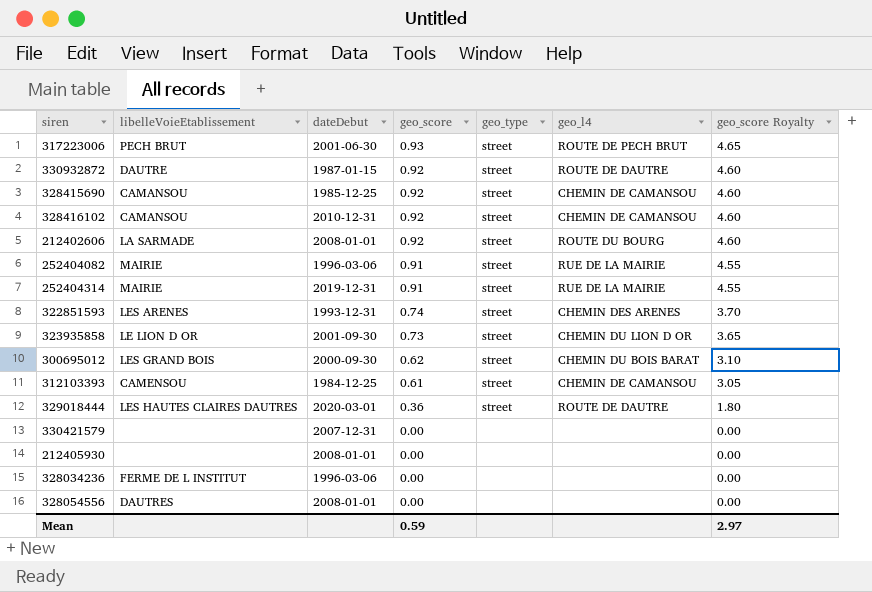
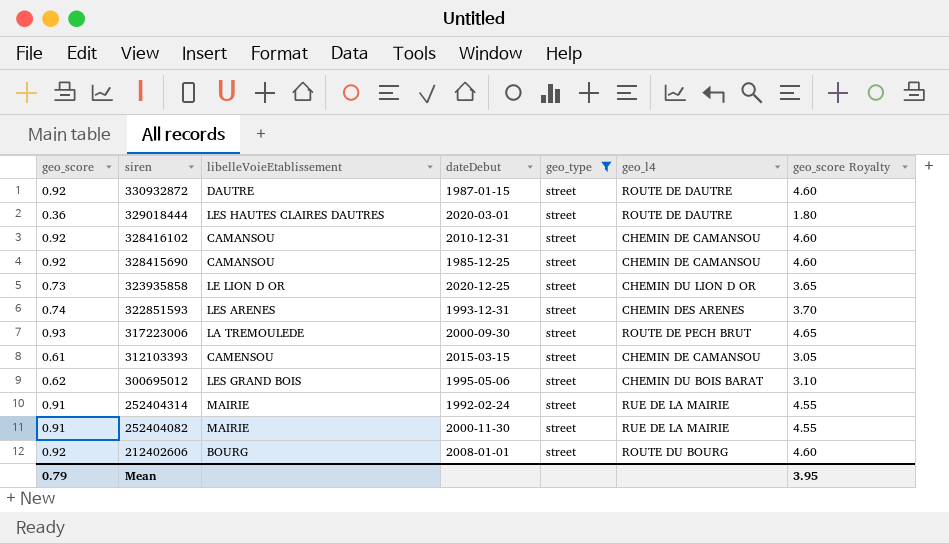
filter: none -> geo_type = street
row order: geo_score descending -> siren descending
column geo_score | position: 4 -> 1
323935858 | dateDebut: 2001-09-30 -> 2020-12-25
317223006 | libelleVoieEtablissement: PECH BRUT -> LA TREMOULEDE
317223006 | dateDebut: 2001-06-30 -> 2000-09-30
312103393 | dateDebut: 1984-12-25 -> 2015-03-15
300695012 | dateDebut: 2000-09-30 -> 1995-05-06
252404314 | dateDebut: 2019-12-31 -> 1992-02-24
252404082 | dateDebut: 1996-03-06 -> 2000-11-30
212402606 | libelleVoieEtablissement: LA SARMADE -> BOURG
Mean | geo_score: 0.59 -> 0.79
Mean | geo_score Royalty: 2.97 -> 3.95

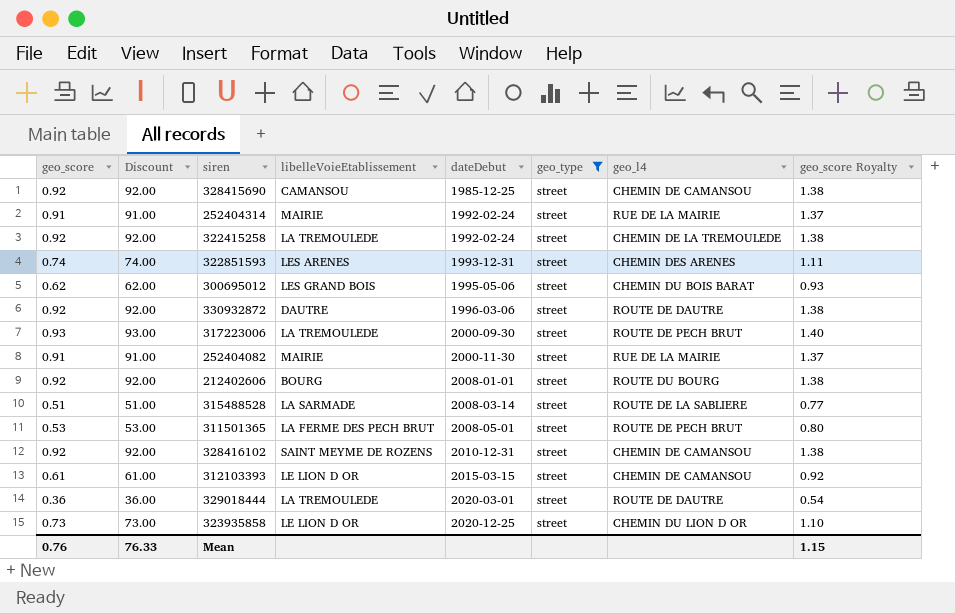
row order: siren descending -> dateDebut ascending
column Discount | formula: none -> [geo_score] * 100
column geo_score Royalty | formula: [geo_score] * 5 -> [geo_score] * 1.5
row 322415258: none -> 0.92 | 92.00 | LA TREMOULEDE | 1992-02-24 | street | CHEMIN DE LA TREMOULEDE | 1.38
330932872 | dateDebut: 1987-01-15 -> 1996-03-06
row 315488528: none -> 0.51 | 51.00 | LA SARMADE | 2008-03-14 | street | ROUTE DE LA SABLIERE | 0.77
row 311501365: none -> 0.53 | 53.00 | LA FERME DES PECH BRUT | 2008-05-01 | street | ROUTE DE PECH BRUT | 0.80
328416102 | libelleVoieEtablissement: CAMANSOU -> SAINT MEYME DE ROZENS
312103393 | libelleVoieEtablissement: CAMENSOU -> LE LION D OR
329018444 | libelleVoieEtablissement: LES HAUTES CLAIRES DAUTRES -> LA TREMOULEDE
Mean | geo_score: 0.79 -> 0.76
Mean | geo_score Royalty: 3.95 -> 1.15

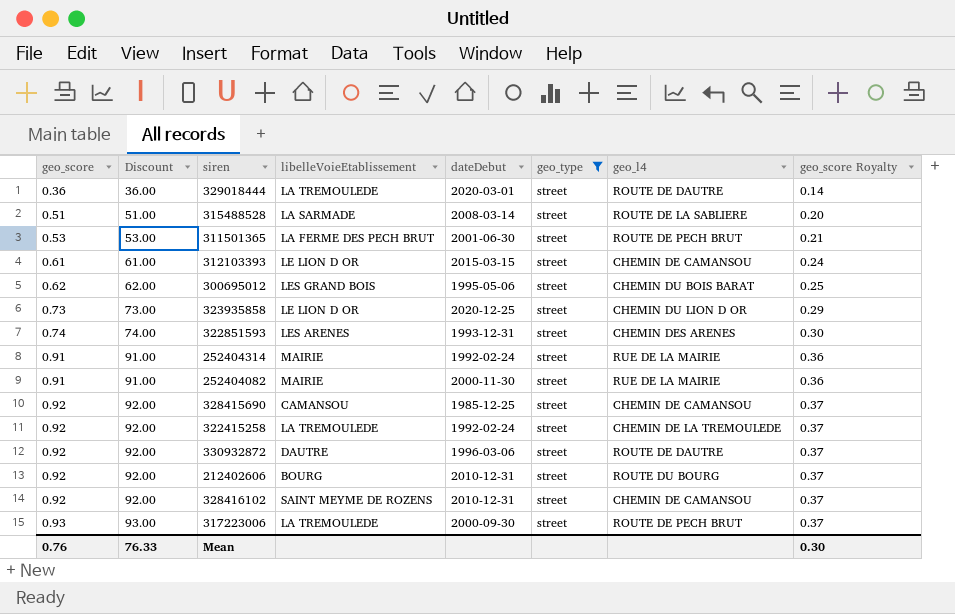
row order: dateDebut ascending -> geo_score ascending
column geo_score Royalty | formula: [geo_score] * 1.5 -> [geo_score] * 0.4
311501365 | dateDebut: 2008-05-01 -> 2001-06-30
212402606 | dateDebut: 2008-01-01 -> 2010-12-31
Mean | geo_score Royalty: 1.15 -> 0.30

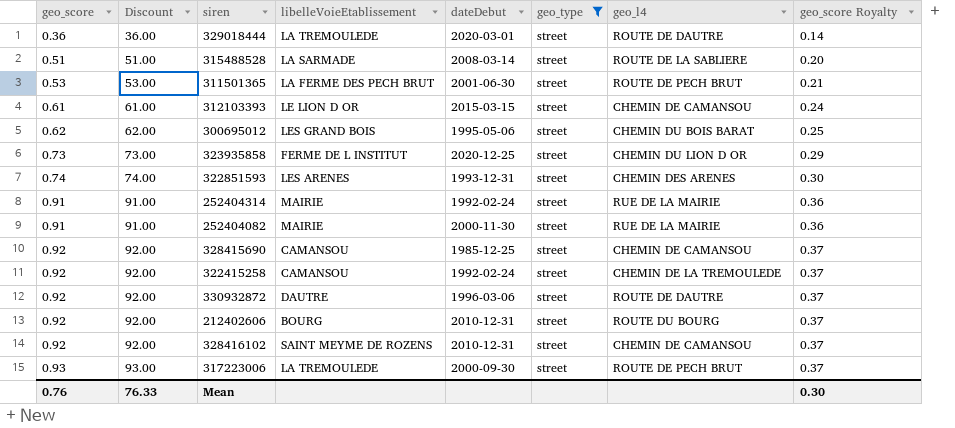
323935858 | libelleVoieEtablissement: LE LION D OR -> FERME DE L INSTITUT
322415258 | libelleVoieEtablissement: LA TREMOULEDE -> CAMANSOU

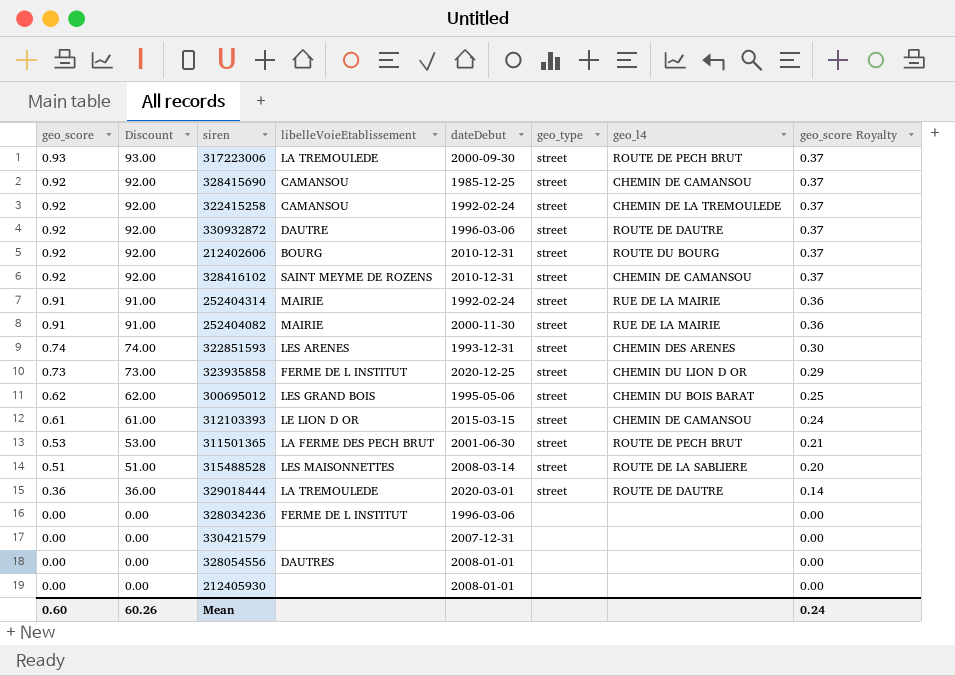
filter: geo_type = street -> none
row order: geo_score ascending -> geo_score descending
315488528 | libelleVoieEtablissement: LA SARMADE -> LES MAISONNETTES
Mean | geo_score: 0.76 -> 0.60
Mean | Discount: 76.33 -> 60.26
Mean | geo_score Royalty: 0.30 -> 0.24

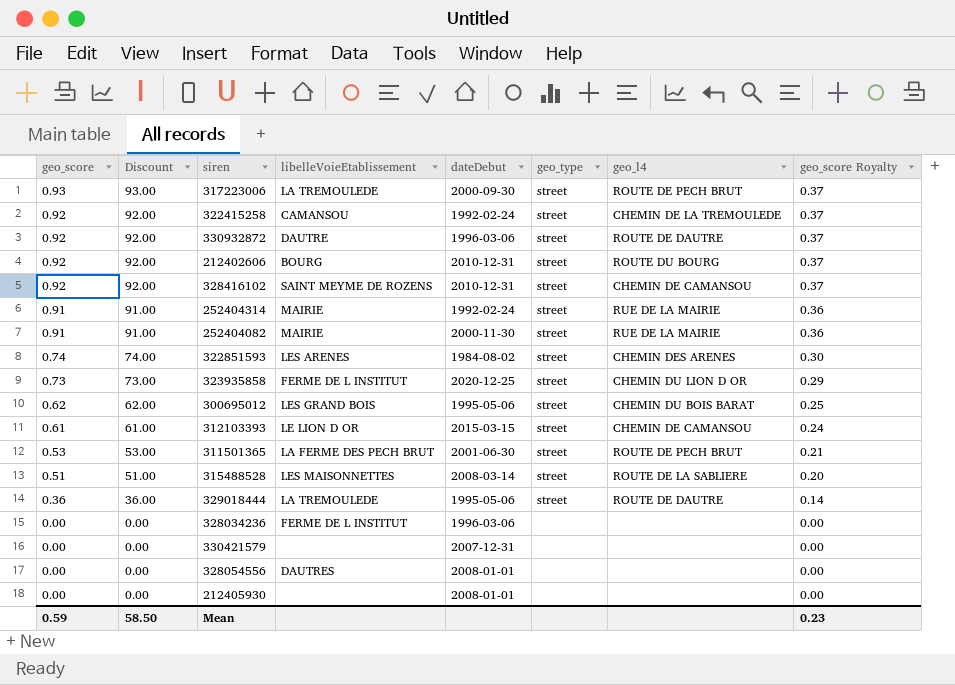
row 328415690: 0.92 | 92.00 | CAMANSOU | 1985-12-25 | street | CHEMIN DE CAMANSOU | 0.37 -> none
322851593 | dateDebut: 1993-12-31 -> 1984-08-02
329018444 | dateDebut: 2020-03-01 -> 1995-05-06
Mean | geo_score: 0.60 -> 0.59
Mean | Discount: 60.26 -> 58.50
Mean | geo_score Royalty: 0.24 -> 0.23

